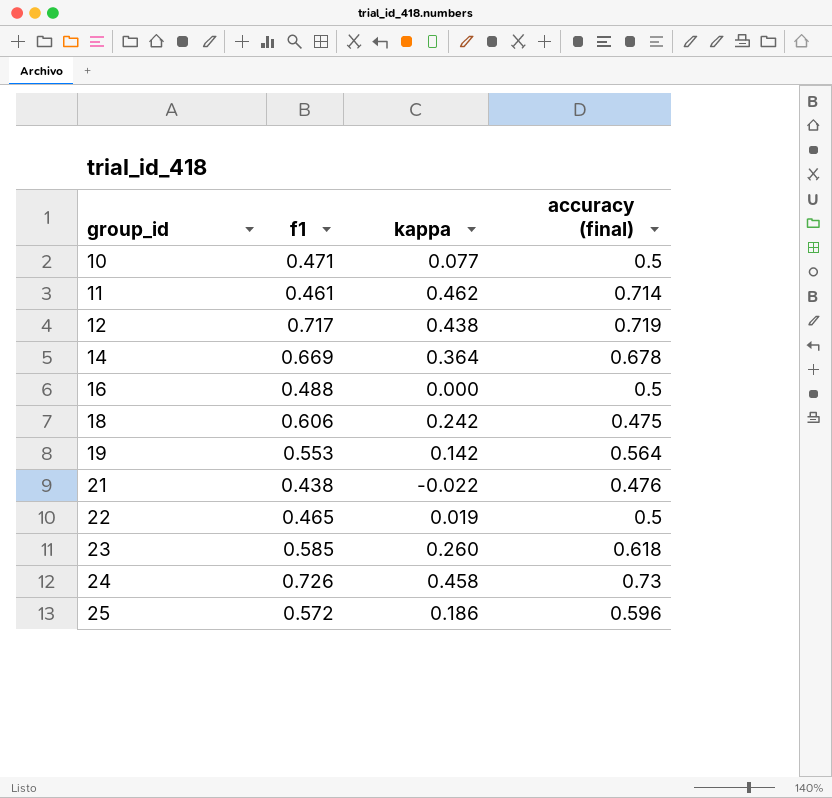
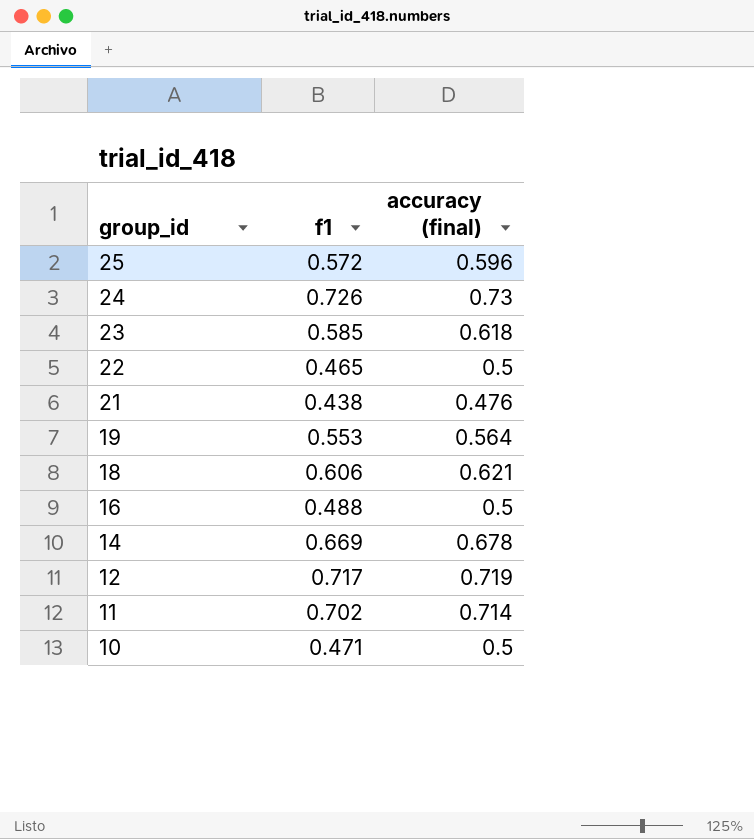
row order: group_id ascending -> group_id descending
column kappa | position: 3 -> none
18 | accuracy (final): 0.475 -> 0.621
11 | f1: 0.461 -> 0.702

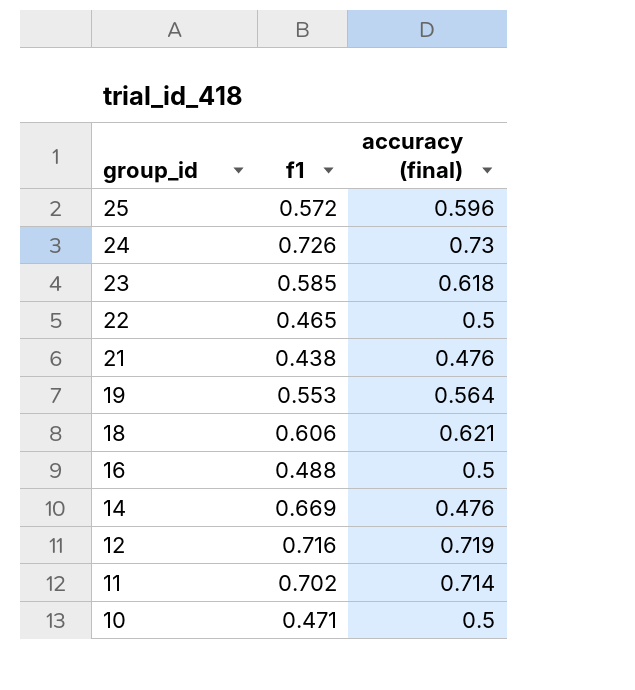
14 | accuracy (final): 0.678 -> 0.476
12 | f1: 0.717 -> 0.716

